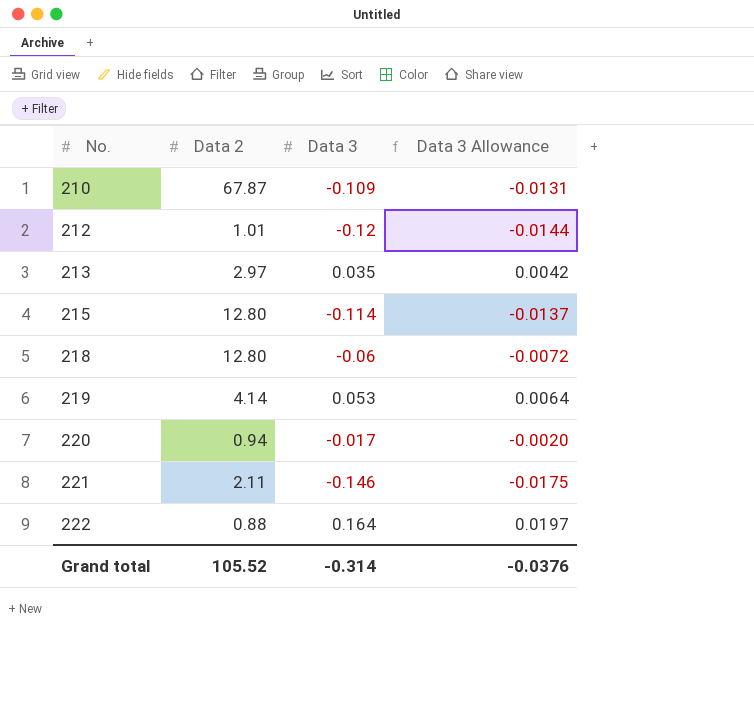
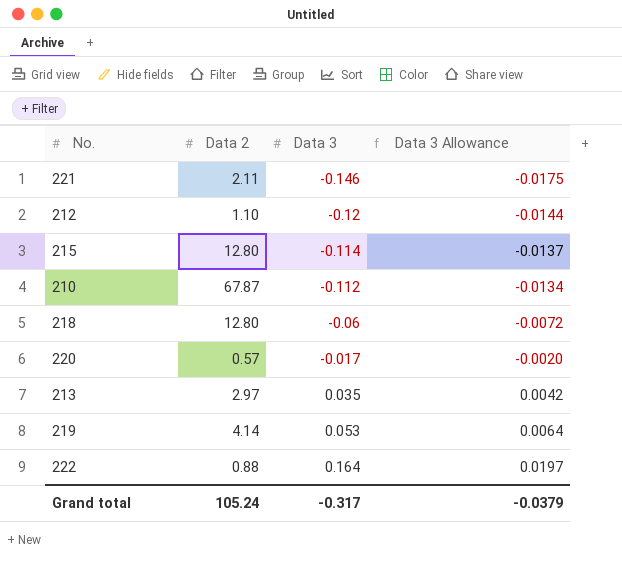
row order: No. ascending -> Data 3 ascending
212 | Data 2: 1.01 -> 1.10
210 | Data 3: -0.109 -> -0.112
210 | Data 3 Allowance: -0.0131 -> -0.0134
220 | Data 2: 0.94 -> 0.57
Grand total | Data 2: 105.52 -> 105.24
Grand total | Data 3: -0.314 -> -0.317
Grand total | Data 3 Allowance: -0.0376 -> -0.0379

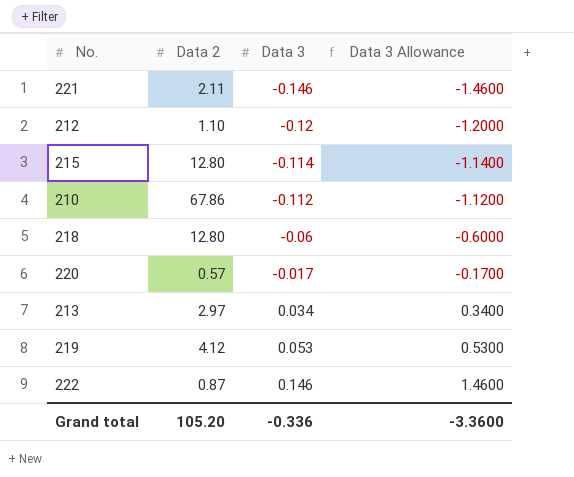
column Data 3 Allowance | formula: [Data 3] * 0.12 -> [Data 3] * 10
210 | Data 2: 67.87 -> 67.86
213 | Data 3: 0.035 -> 0.034
219 | Data 2: 4.14 -> 4.12
222 | Data 2: 0.88 -> 0.87
222 | Data 3: 0.164 -> 0.146
Grand total | Data 2: 105.24 -> 105.20
Grand total | Data 3: -0.317 -> -0.336
Grand total | Data 3 Allowance: -0.0379 -> -3.3600

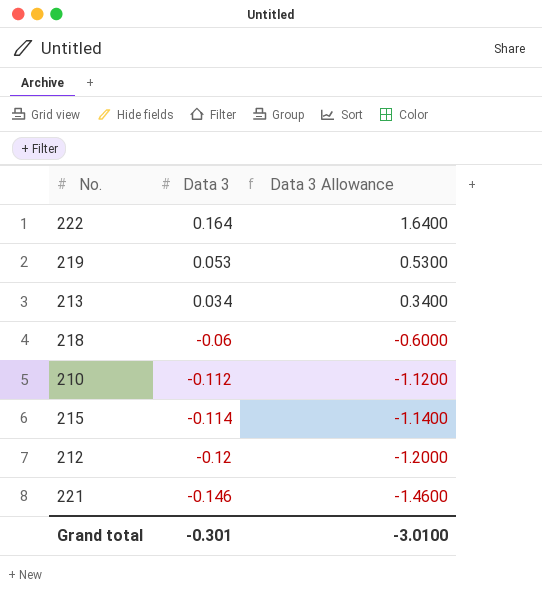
row order: Data 3 ascending -> Data 3 descending
column Data 2 | position: 2 -> none
row 220: 0.57 | -0.017 | -0.1700 -> none
222 | Data 3: 0.146 -> 0.164
222 | Data 3 Allowance: 1.4600 -> 1.6400
Grand total | Data 3: -0.336 -> -0.301
Grand total | Data 3 Allowance: -3.3600 -> -3.0100

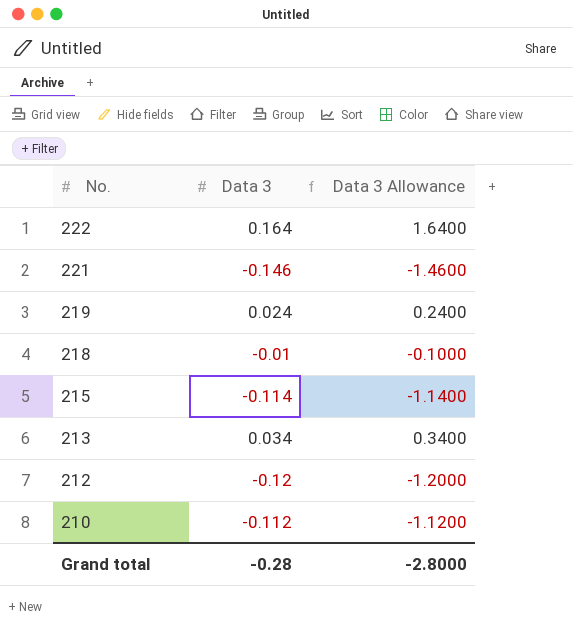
row order: Data 3 descending -> No. descending
219 | Data 3: 0.053 -> 0.024
219 | Data 3 Allowance: 0.5300 -> 0.2400
218 | Data 3: -0.06 -> -0.01
218 | Data 3 Allowance: -0.6000 -> -0.1000
Grand total | Data 3: -0.301 -> -0.28
Grand total | Data 3 Allowance: -3.0100 -> -2.8000

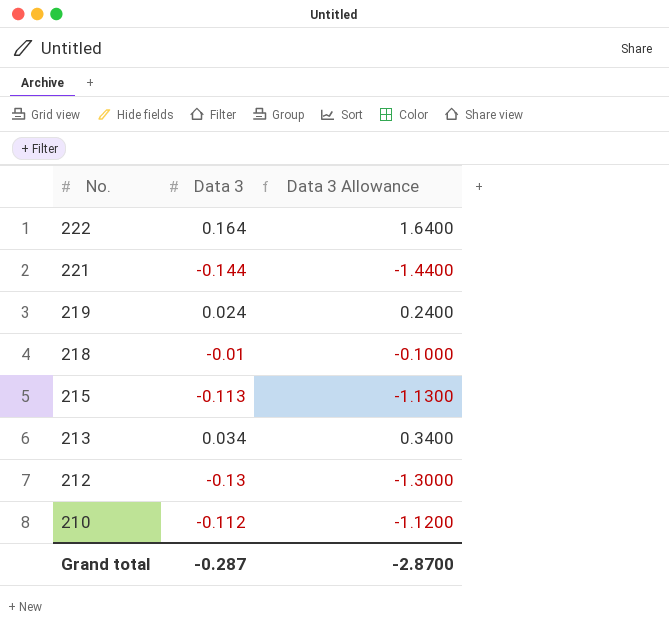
221 | Data 3: -0.146 -> -0.144
221 | Data 3 Allowance: -1.4600 -> -1.4400
215 | Data 3: -0.114 -> -0.113
215 | Data 3 Allowance: -1.1400 -> -1.1300
212 | Data 3: -0.12 -> -0.13
212 | Data 3 Allowance: -1.2000 -> -1.3000
Grand total | Data 3: -0.28 -> -0.287
Grand total | Data 3 Allowance: -2.8000 -> -2.8700

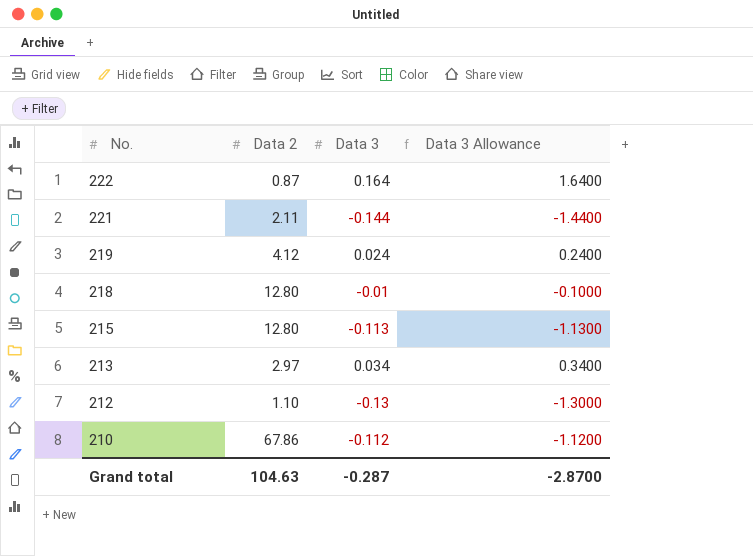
column Data 2 | position: none -> 2

